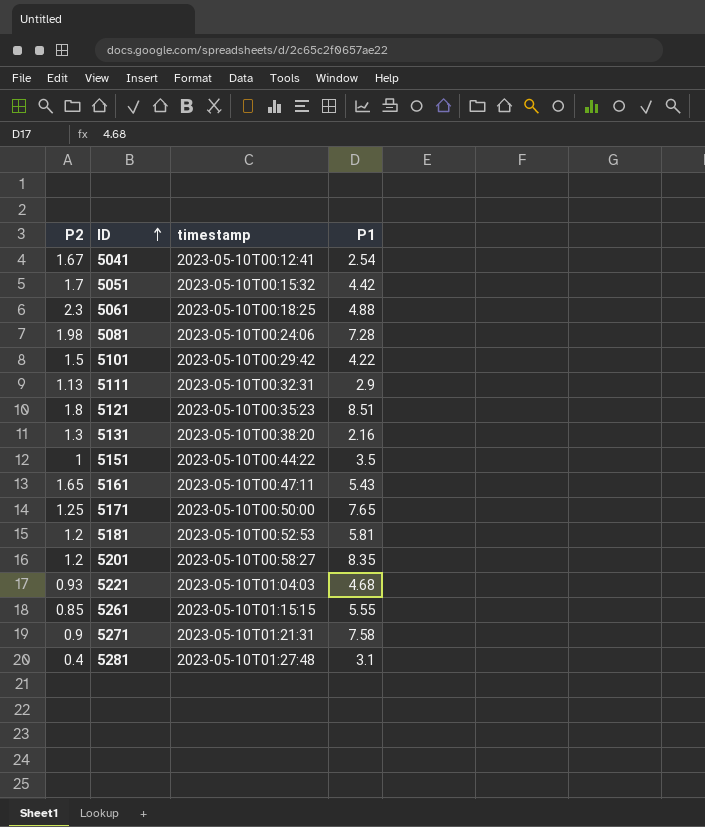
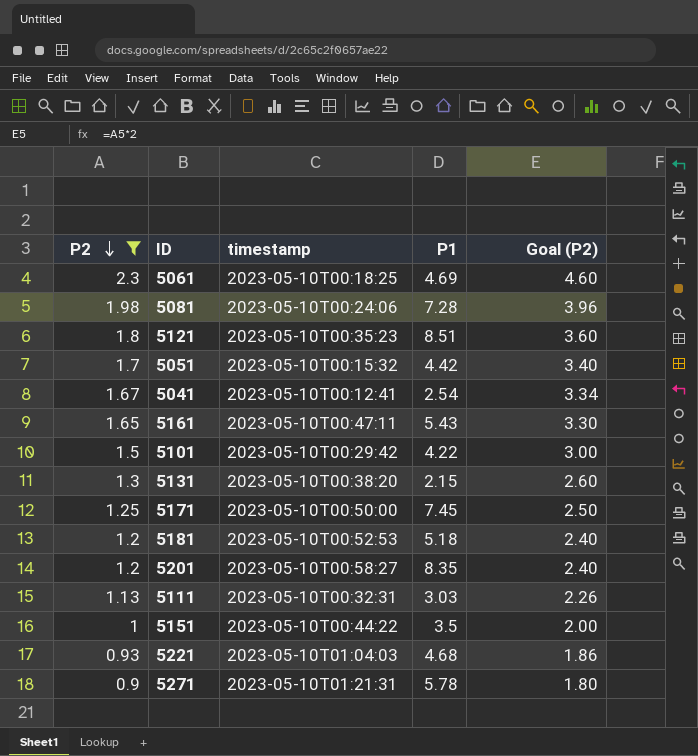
filter: none -> P2 >= 0.9
row order: ID ascending -> P2 descending
column Goal (P2) | formula: none -> [P2] * 2
5061 | P1: 4.88 -> 4.69
5131 | P1: 2.16 -> 2.15
5171 | P1: 7.65 -> 7.45
5181 | P1: 5.81 -> 5.18
5111 | P1: 2.9 -> 3.03
5271 | P1: 7.58 -> 5.78

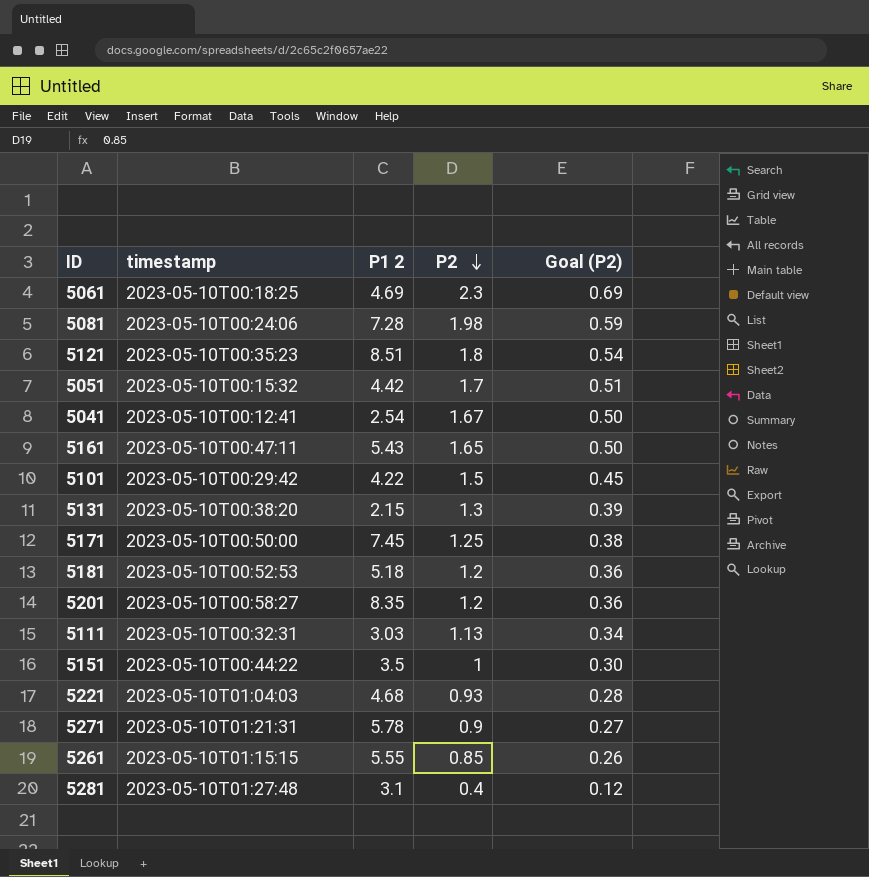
filter: P2 >= 0.9 -> none
column name: P1 -> P1 2
column P2 | position: 1 -> 4
column Goal (P2) | formula: [P2] * 2 -> [P2] * 0.3

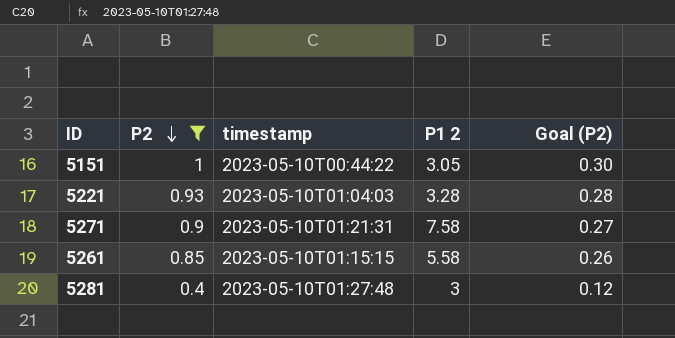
filter: none -> P2 <= 1
column P2 | position: 4 -> 2
5151 | P1 2: 3.5 -> 3.05
5221 | P1 2: 4.68 -> 3.28
5271 | P1 2: 5.78 -> 7.58
5261 | P1 2: 5.55 -> 5.58
5281 | P1 2: 3.1 -> 3

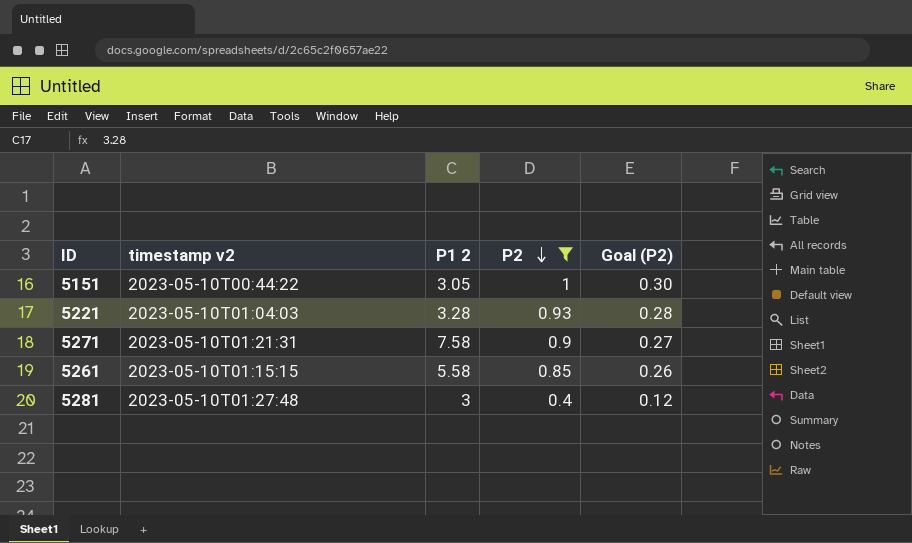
column name: timestamp -> timestamp v2
column P2 | position: 2 -> 4

